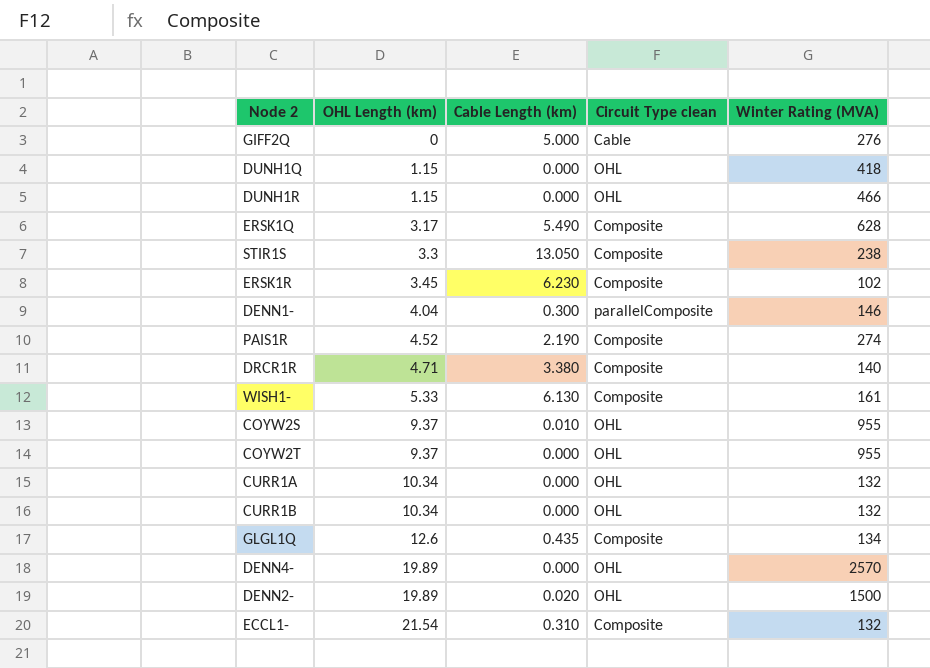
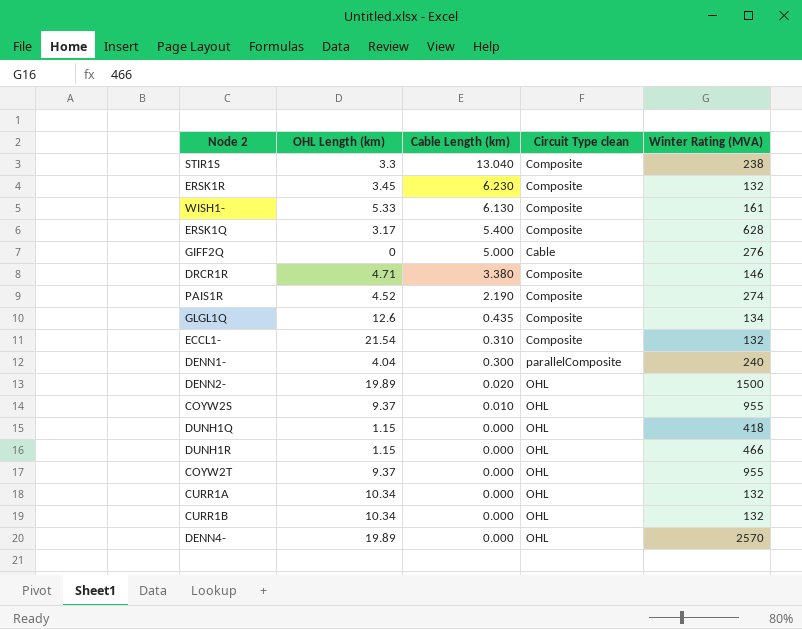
row order: OHL Length (km) ascending -> Cable Length (km) descending
STIR1S | Cable Length (km): 13.050 -> 13.040
ERSK1R | Winter Rating (MVA): 102 -> 132
ERSK1Q | Cable Length (km): 5.490 -> 5.400
DRCR1R | Winter Rating (MVA): 140 -> 146
DENN1- | Winter Rating (MVA): 146 -> 240

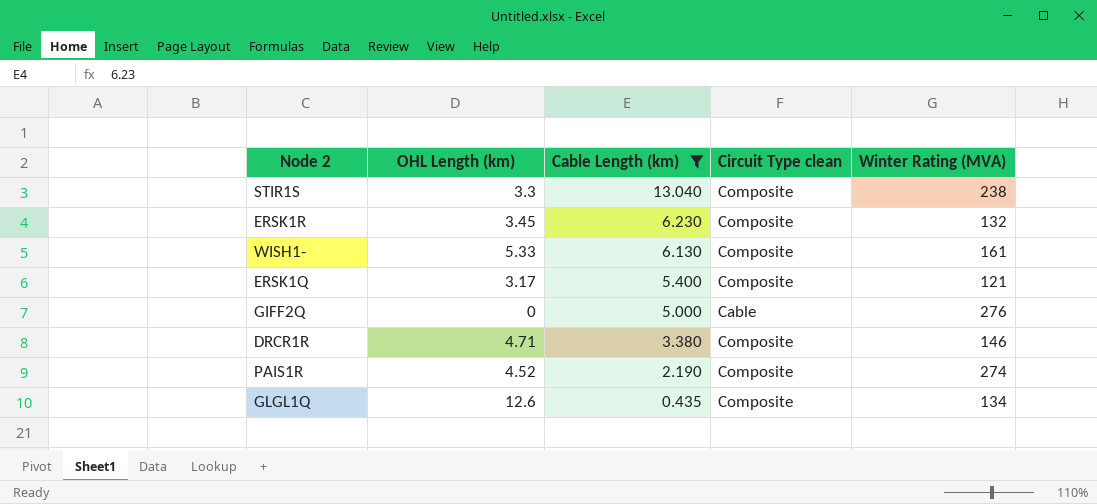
filter: none -> Cable Length (km) >= 0.435
ERSK1Q | Winter Rating (MVA): 628 -> 121

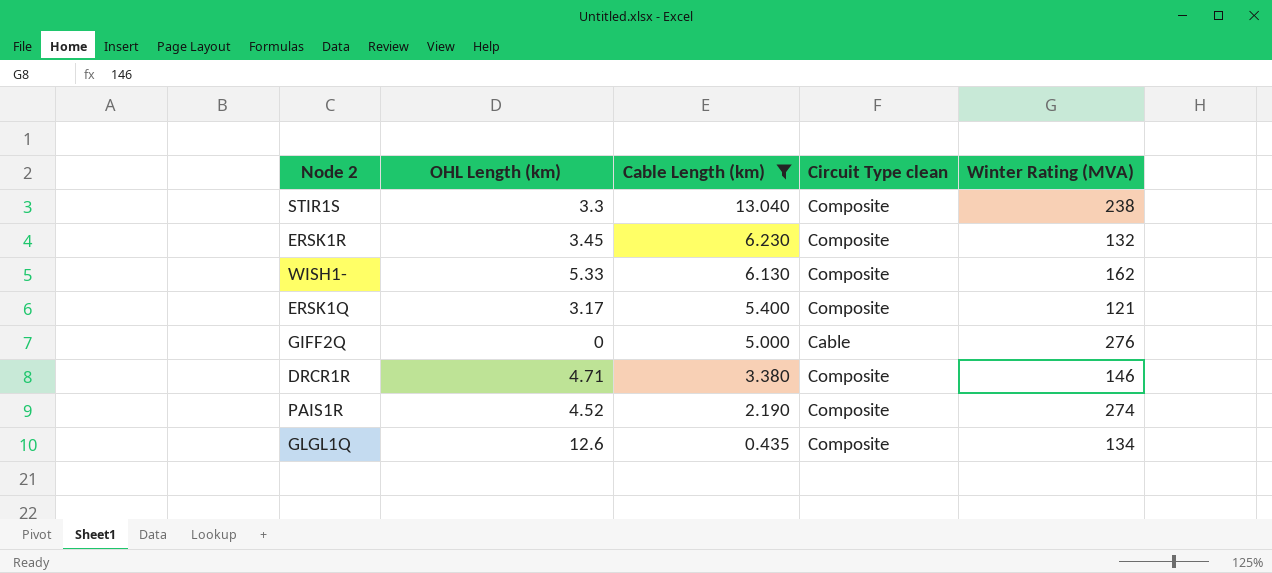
WISH1- | Winter Rating (MVA): 161 -> 162

